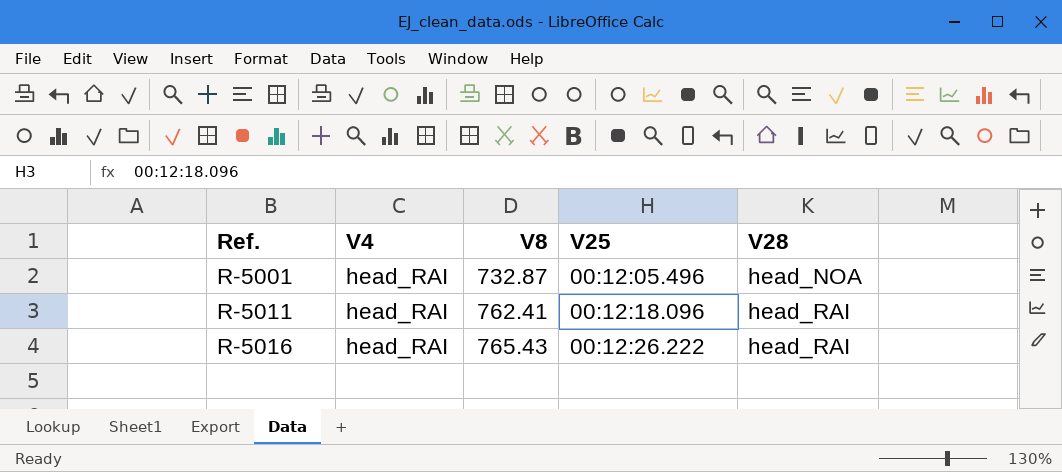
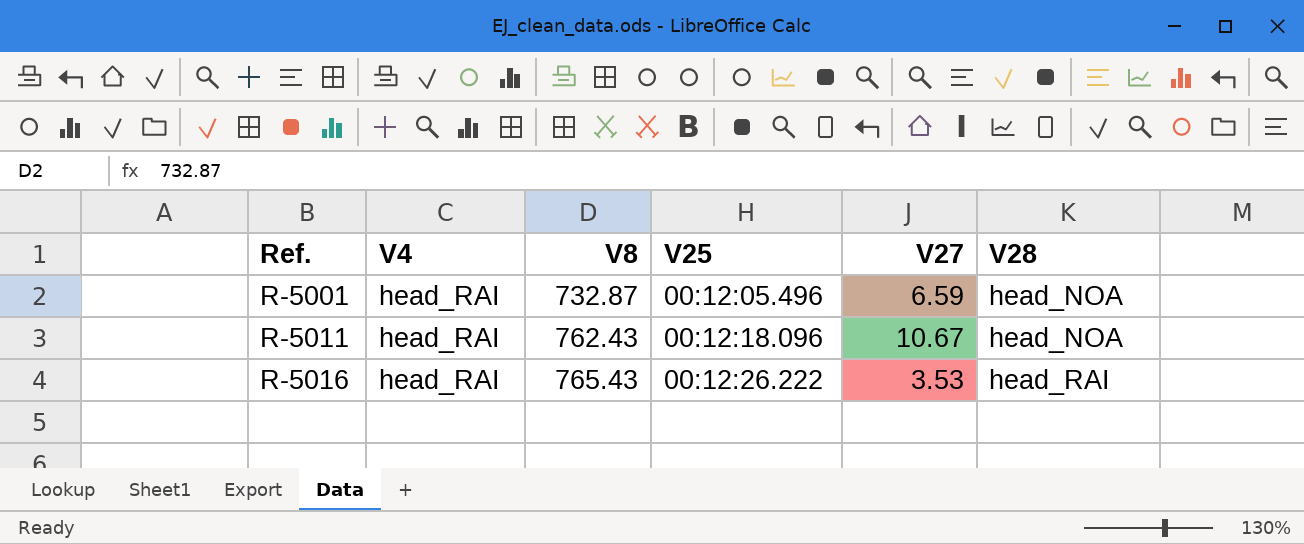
column V27 | position: none -> 5
R-5011 | V8: 762.41 -> 762.43
R-5011 | V28: head_RAI -> head_NOA

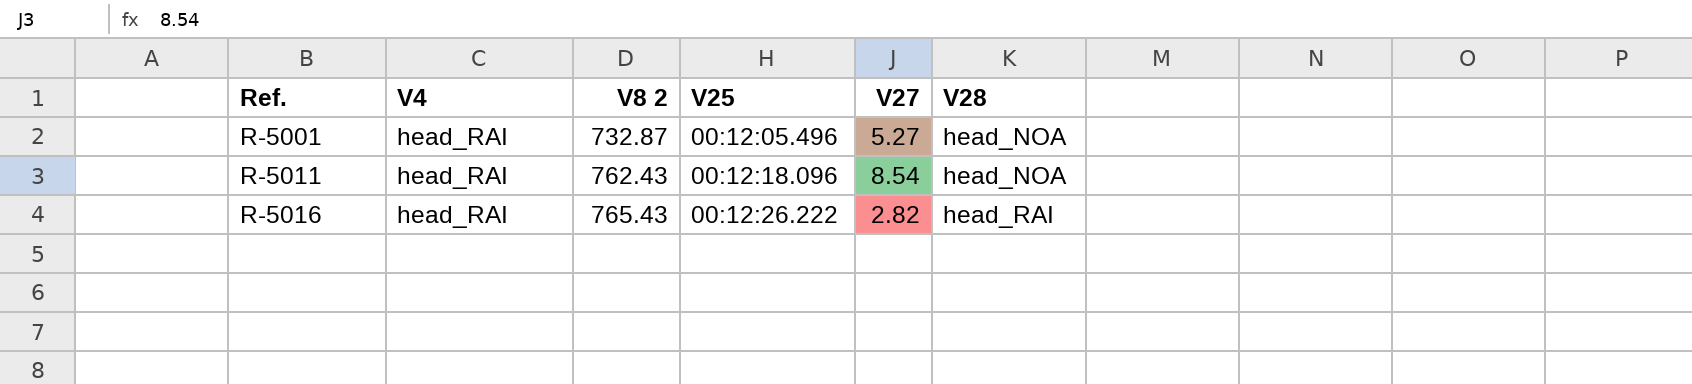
column name: V8 -> V8 2
R-5001 | V27: 6.59 -> 5.27
R-5011 | V27: 10.67 -> 8.54
R-5016 | V27: 3.53 -> 2.82

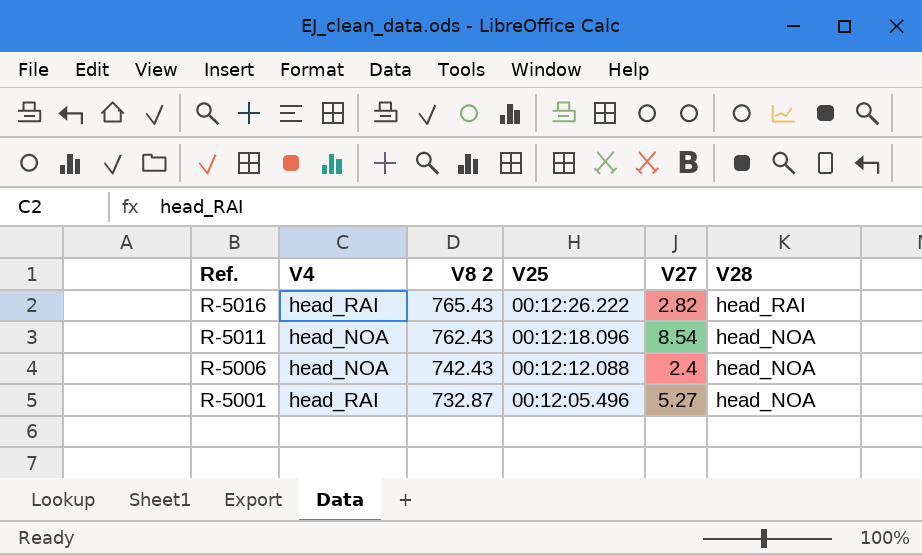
row order: Ref. ascending -> Ref. descending
R-5011 | V4: head_RAI -> head_NOA
row R-5006: none -> head_NOA | 742.43 | 00:12:12.088 | 2.4 | head_NOA

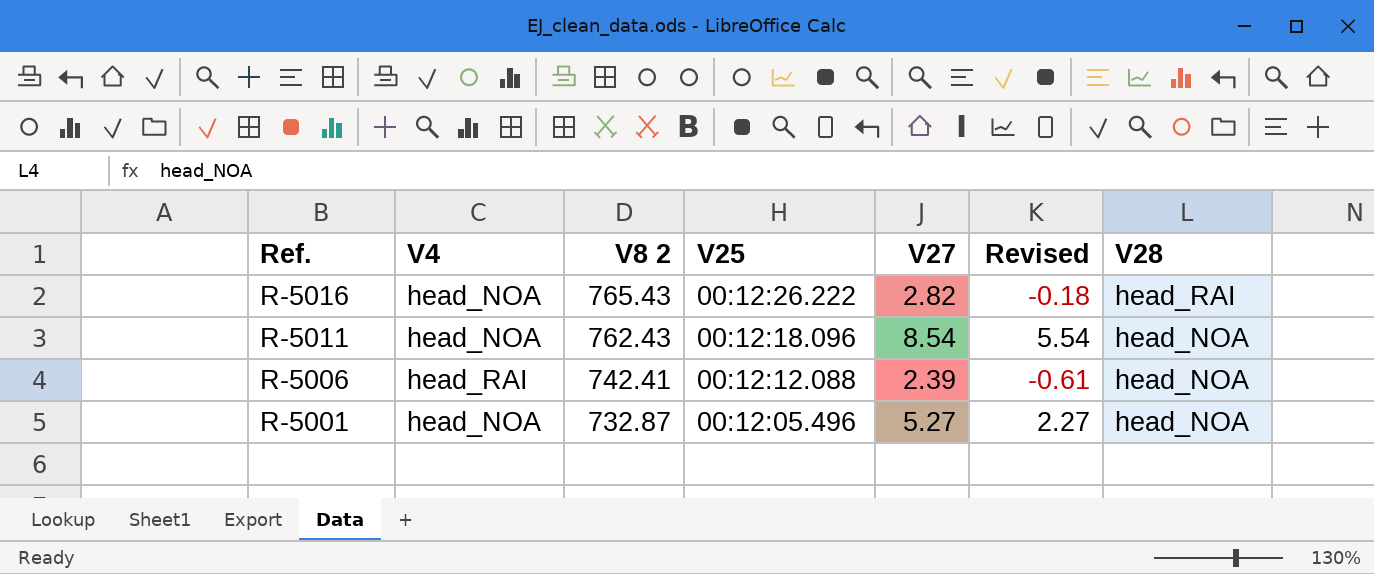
column Revised | formula: none -> [V27] - 3
R-5016 | V4: head_RAI -> head_NOA
R-5006 | V4: head_NOA -> head_RAI
R-5006 | V8 2: 742.43 -> 742.41
R-5006 | V27: 2.4 -> 2.39
R-5001 | V4: head_RAI -> head_NOA

